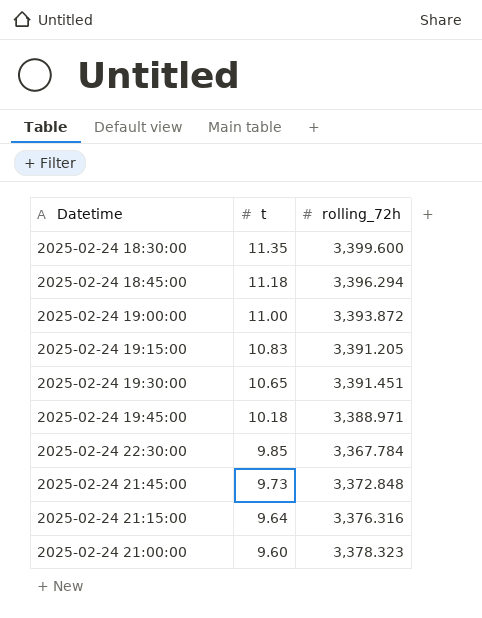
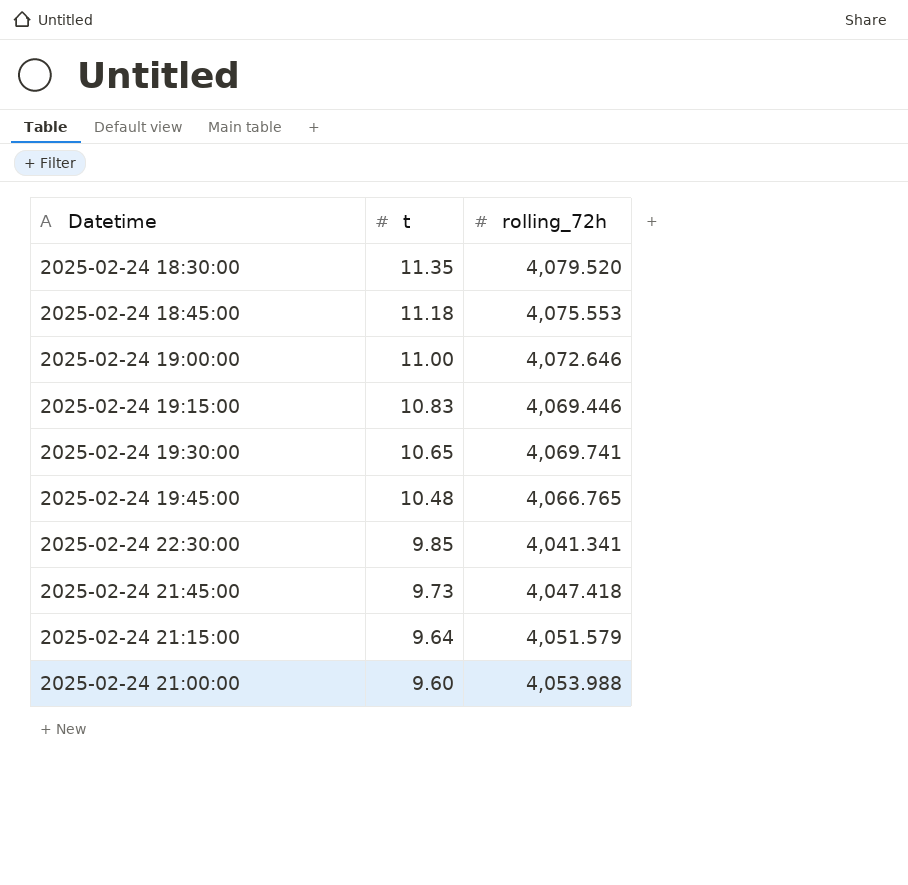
2025-02-24 18:30:00 | rolling_72h: 3,399.600 -> 4,079.520
2025-02-24 18:45:00 | rolling_72h: 3,396.294 -> 4,075.553
2025-02-24 19:00:00 | rolling_72h: 3,393.872 -> 4,072.646
2025-02-24 19:15:00 | rolling_72h: 3,391.205 -> 4,069.446
2025-02-24 19:30:00 | rolling_72h: 3,391.451 -> 4,069.741
2025-02-24 19:45:00 | t: 10.18 -> 10.48
2025-02-24 19:45:00 | rolling_72h: 3,388.971 -> 4,066.765
2025-02-24 22:30:00 | rolling_72h: 3,367.784 -> 4,041.341
2025-02-24 21:45:00 | rolling_72h: 3,372.848 -> 4,047.418
2025-02-24 21:15:00 | rolling_72h: 3,376.316 -> 4,051.579
2025-02-24 21:00:00 | rolling_72h: 3,378.323 -> 4,053.988

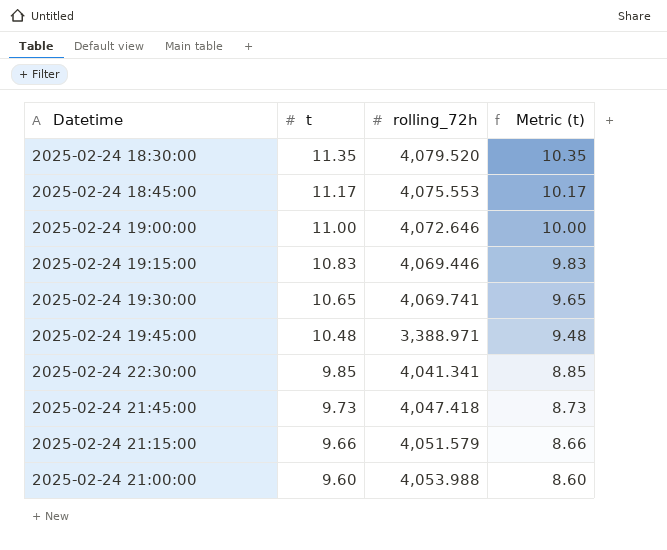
column Metric (t) | formula: none -> [t] - 1
2025-02-24 18:45:00 | t: 11.18 -> 11.17
2025-02-24 19:45:00 | rolling_72h: 4,066.765 -> 3,388.971
2025-02-24 21:15:00 | t: 9.64 -> 9.66

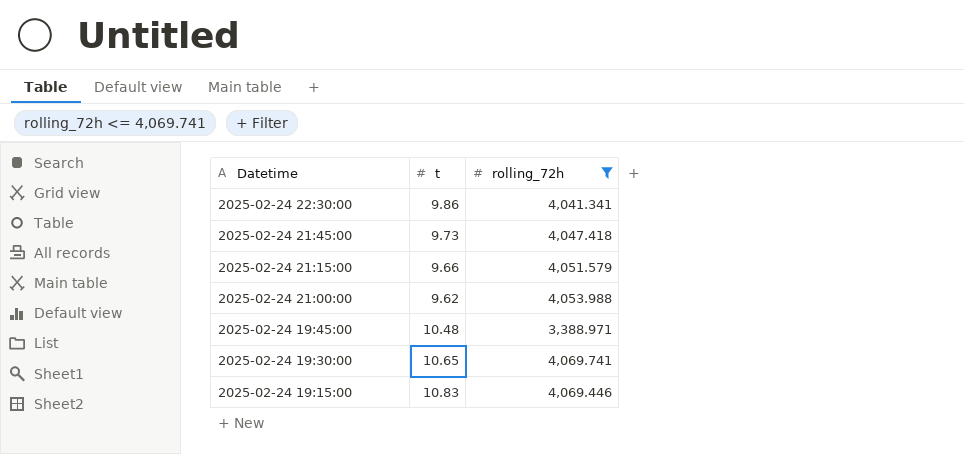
filter: none -> rolling_72h <= 4,069.741
row order: t descending -> Datetime descending
column Metric (t) | formula: [t] - 1 -> none
2025-02-24 22:30:00 | t: 9.85 -> 9.86
2025-02-24 21:00:00 | t: 9.60 -> 9.62

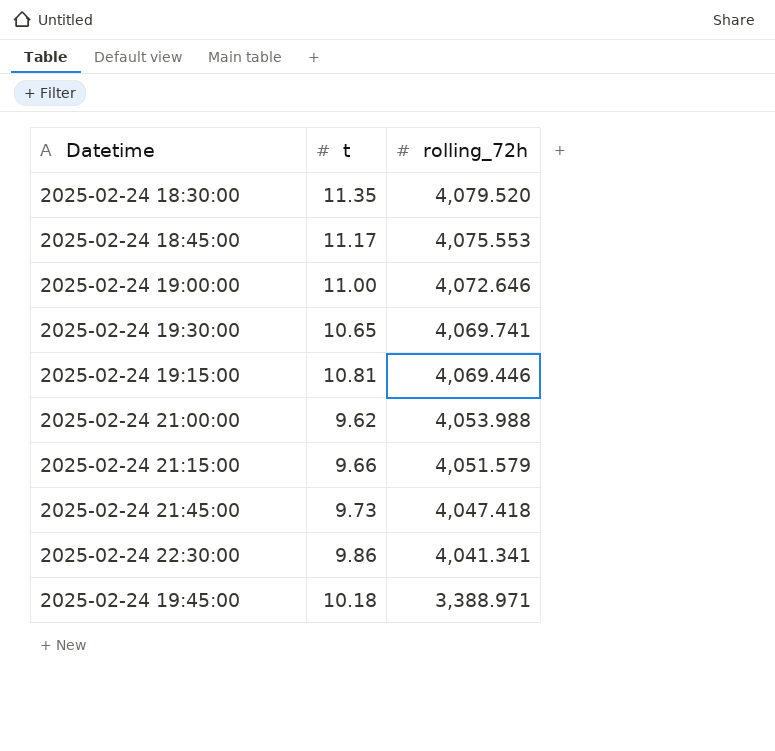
filter: rolling_72h <= 4,069.741 -> none
row order: Datetime descending -> rolling_72h descending
2025-02-24 19:15:00 | t: 10.83 -> 10.81
2025-02-24 19:45:00 | t: 10.48 -> 10.18

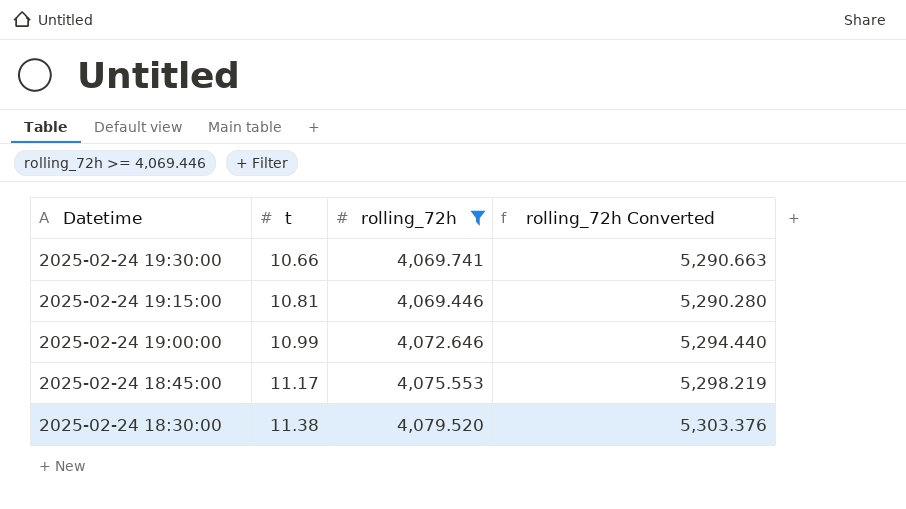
filter: none -> rolling_72h >= 4,069.446
row order: rolling_72h descending -> Datetime descending
column rolling_72h Converted | formula: none -> [rolling_72h] * 1.3
2025-02-24 19:30:00 | t: 10.65 -> 10.66
2025-02-24 19:00:00 | t: 11.00 -> 10.99
2025-02-24 18:30:00 | t: 11.35 -> 11.38

